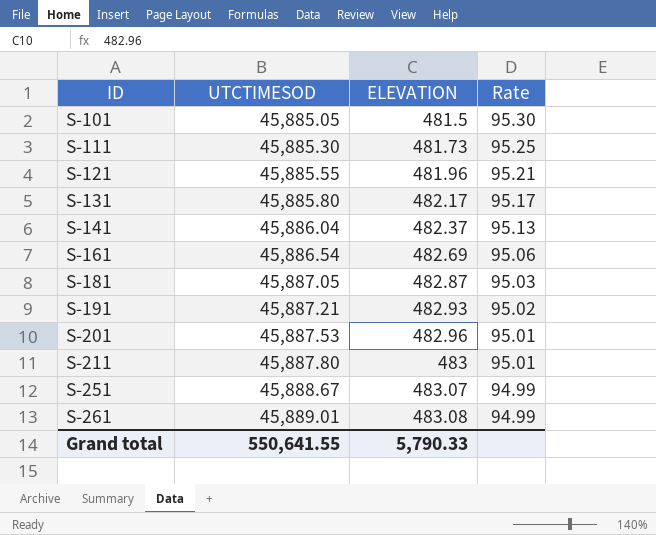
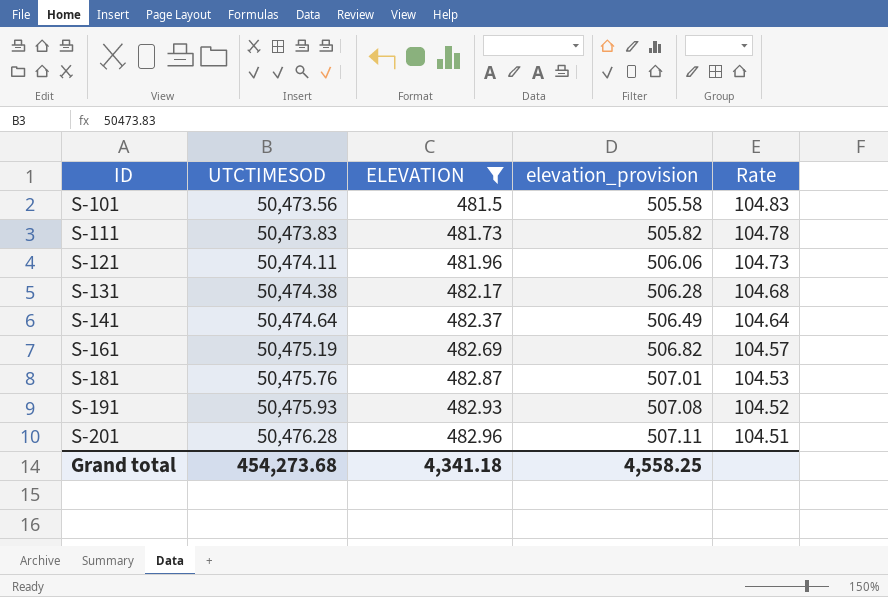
filter: none -> ELEVATION <= 482.96
column elevation_provision | formula: none -> [ELEVATION] * 1.05
S-101 | UTCTIMESOD: 45,885.05 -> 50,473.56
S-101 | Rate: 95.30 -> 104.83
S-111 | UTCTIMESOD: 45,885.30 -> 50,473.83
S-111 | Rate: 95.25 -> 104.78
S-121 | UTCTIMESOD: 45,885.55 -> 50,474.11
S-121 | Rate: 95.21 -> 104.73
S-131 | UTCTIMESOD: 45,885.80 -> 50,474.38
S-131 | Rate: 95.17 -> 104.68
S-141 | UTCTIMESOD: 45,886.04 -> 50,474.64
S-141 | Rate: 95.13 -> 104.64
S-161 | UTCTIMESOD: 45,886.54 -> 50,475.19
S-161 | Rate: 95.06 -> 104.57
S-181 | UTCTIMESOD: 45,887.05 -> 50,475.76
S-181 | Rate: 95.03 -> 104.53
S-191 | UTCTIMESOD: 45,887.21 -> 50,475.93
S-191 | Rate: 95.02 -> 104.52
S-201 | UTCTIMESOD: 45,887.53 -> 50,476.28
S-201 | Rate: 95.01 -> 104.51
Grand total | UTCTIMESOD: 550,641.55 -> 454,273.68
Grand total | ELEVATION: 5,790.33 -> 4,341.18

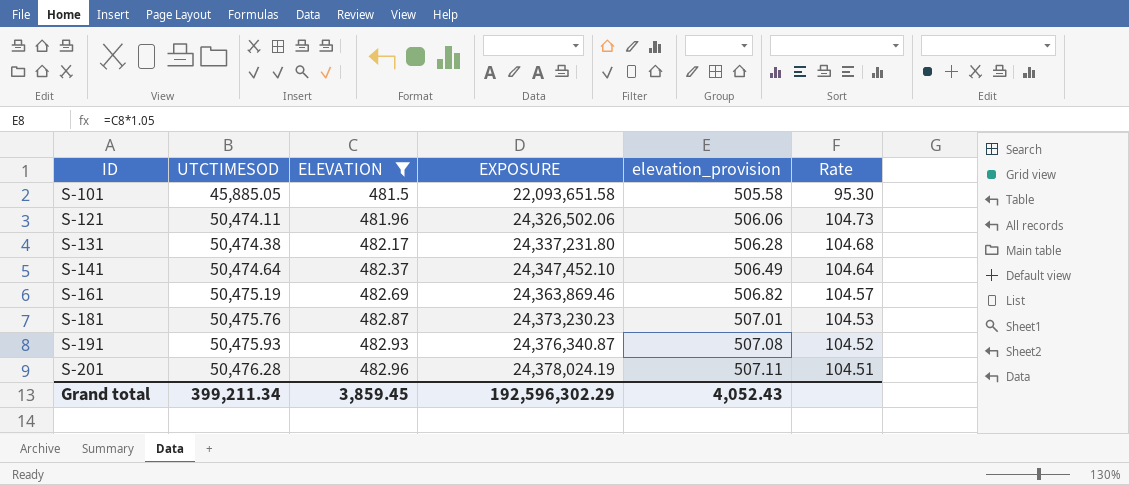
column EXPOSURE | formula: none -> [UTCTIMESOD] * [ELEVATION]
row S-111: 50,473.83 | 481.73 | 505.82 | 104.78 -> none
S-101 | UTCTIMESOD: 50,473.56 -> 45,885.05
S-101 | Rate: 104.83 -> 95.30
Grand total | UTCTIMESOD: 454,273.68 -> 399,211.34
Grand total | ELEVATION: 4,341.18 -> 3,859.45
Grand total | elevation_provision: 4,558.25 -> 4,052.43

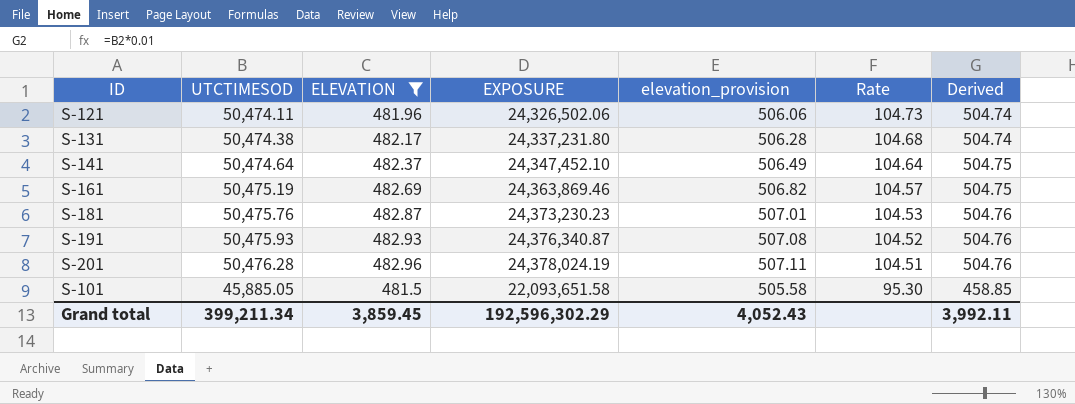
row order: ID ascending -> Rate descending
column Derived | formula: none -> [UTCTIMESOD] * 0.01

